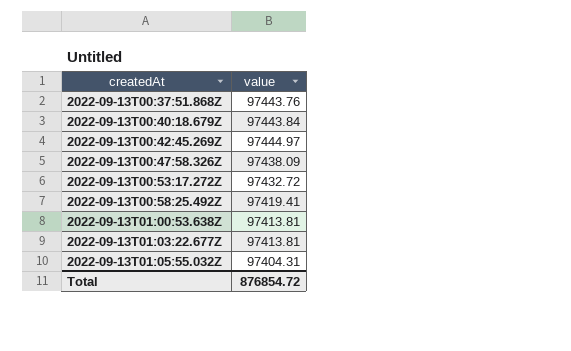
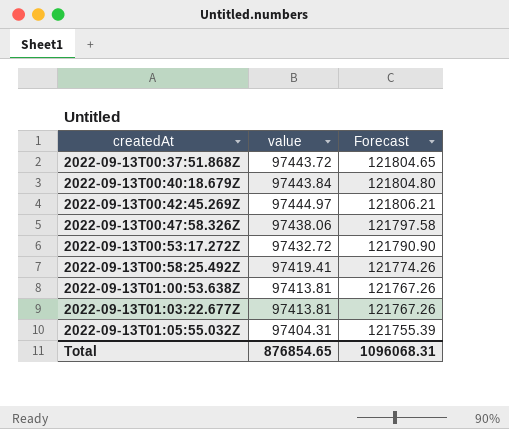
column Forecast | formula: none -> [value] * 1.25
2022-09-13T00:37:51.868Z | value: 97443.76 -> 97443.72
2022-09-13T00:47:58.326Z | value: 97438.09 -> 97438.06
Total | value: 876854.72 -> 876854.65

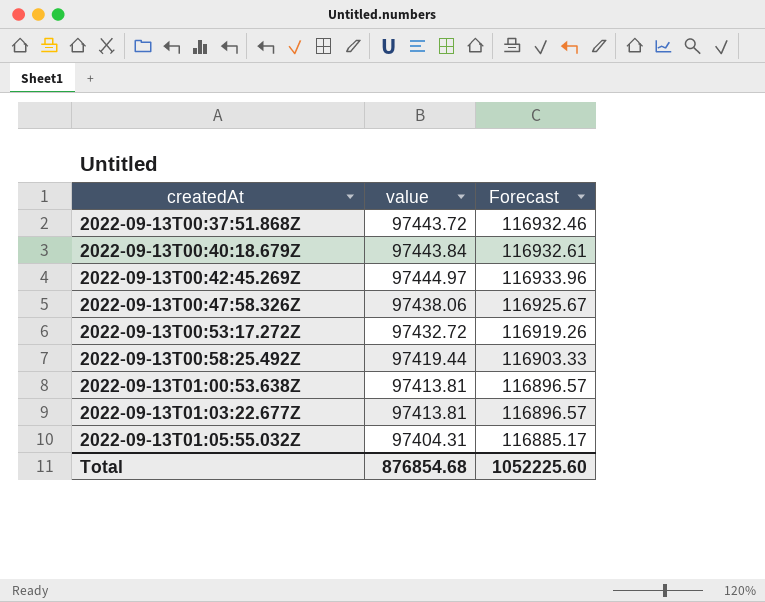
column Forecast | formula: [value] * 1.25 -> [value] * 1.2
2022-09-13T00:58:25.492Z | value: 97419.41 -> 97419.44
Total | value: 876854.65 -> 876854.68
Total | Forecast: 1096068.31 -> 1052225.60

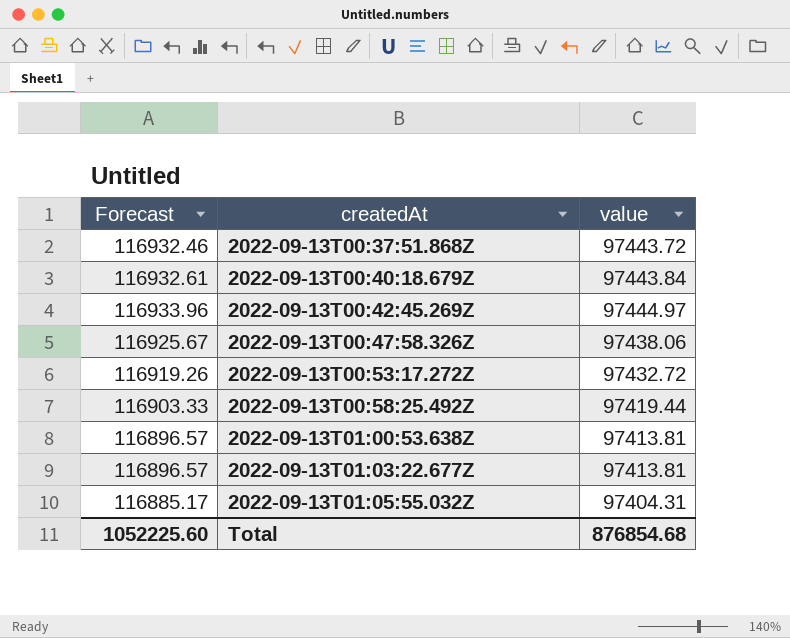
column Forecast | position: 3 -> 1

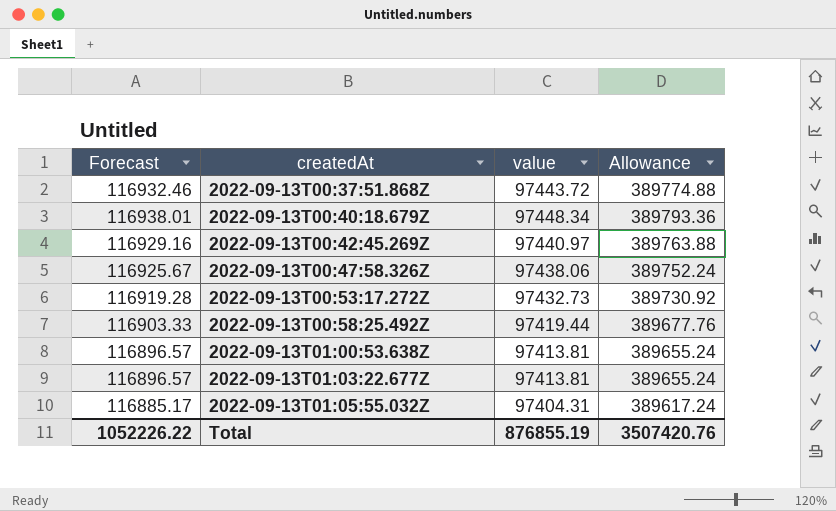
column Allowance | formula: none -> [value] * 4
2022-09-13T00:40:18.679Z | Forecast: 116932.61 -> 116938.01
2022-09-13T00:40:18.679Z | value: 97443.84 -> 97448.34
2022-09-13T00:42:45.269Z | Forecast: 116933.96 -> 116929.16
2022-09-13T00:42:45.269Z | value: 97444.97 -> 97440.97
2022-09-13T00:53:17.272Z | Forecast: 116919.26 -> 116919.28
2022-09-13T00:53:17.272Z | value: 97432.72 -> 97432.73
Total | Forecast: 1052225.60 -> 1052226.22
Total | value: 876854.68 -> 876855.19

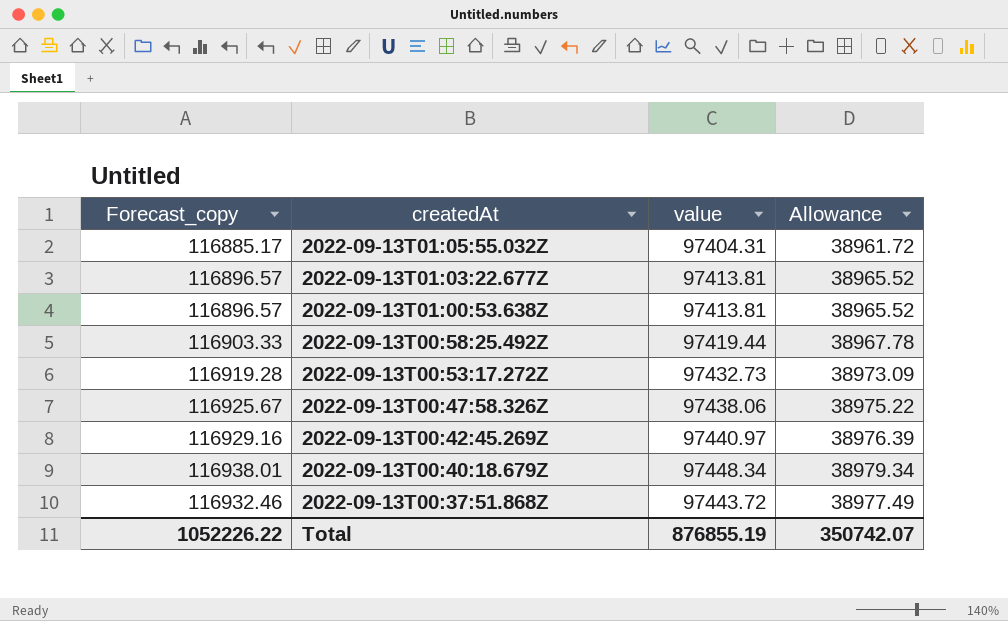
row order: createdAt ascending -> createdAt descending
column name: Forecast -> Forecast_copy
column Allowance | formula: [value] * 4 -> [value] * 0.4
Total | Allowance: 3507420.76 -> 350742.07

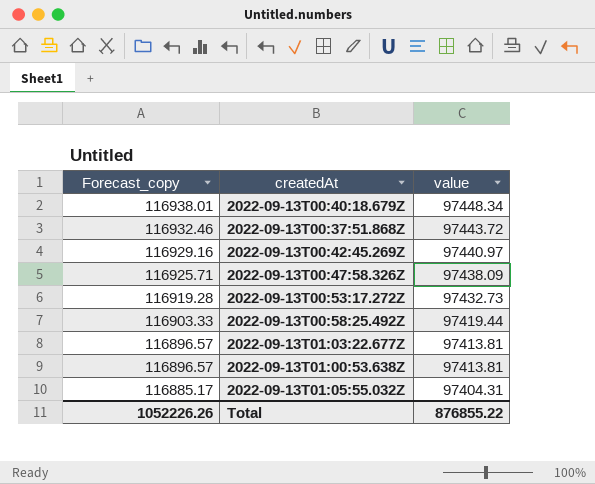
row order: createdAt descending -> Forecast_copy descending
column Allowance | formula: [value] * 0.4 -> none
2022-09-13T00:47:58.326Z | Forecast_copy: 116925.67 -> 116925.71
2022-09-13T00:47:58.326Z | value: 97438.06 -> 97438.09
Total | Forecast_copy: 1052226.22 -> 1052226.26
Total | value: 876855.19 -> 876855.22

